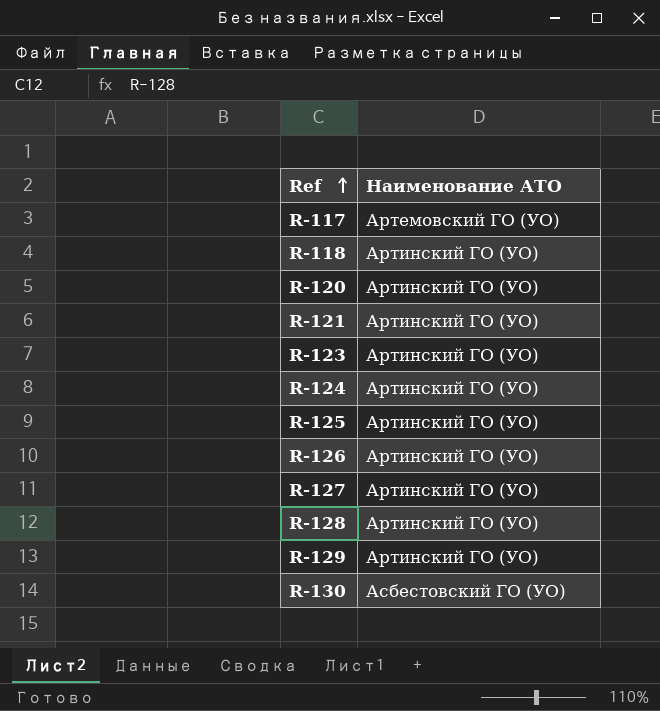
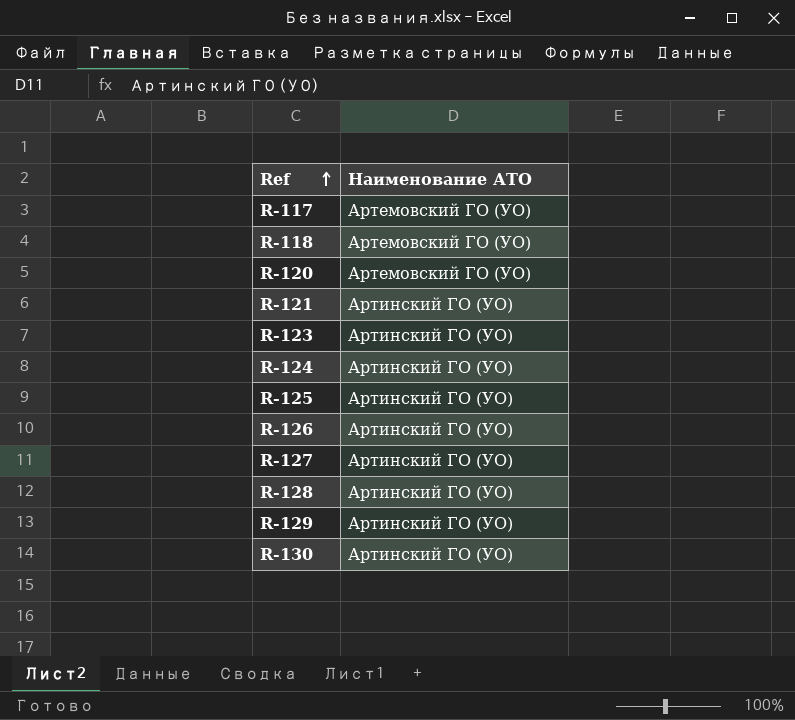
R-118 | Наименование АТО: Артинский ГО (УО) -> Артемовский ГО (УО)
R-120 | Наименование АТО: Артинский ГО (УО) -> Артемовский ГО (УО)
R-130 | Наименование АТО: Асбестовский ГО (УО) -> Артинский ГО (УО)

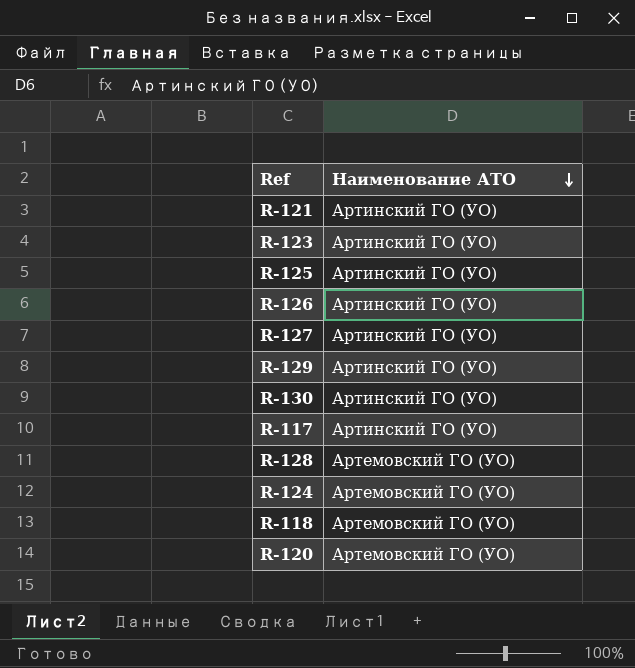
row order: Ref ascending -> Наименование АТО descending
R-117 | Наименование АТО: Артемовский ГО (УО) -> Артинский ГО (УО)
R-128 | Наименование АТО: Артинский ГО (УО) -> Артемовский ГО (УО)
R-124 | Наименование АТО: Артинский ГО (УО) -> Артемовский ГО (УО)

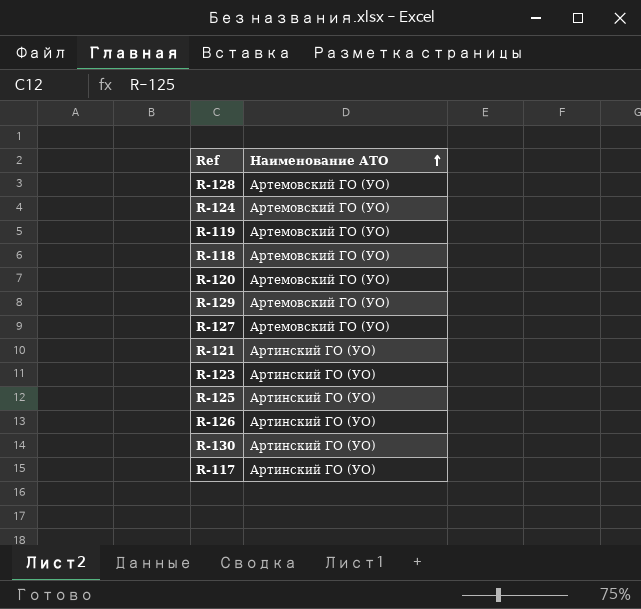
row order: Наименование АТО descending -> Наименование АТО ascending
row R-119: none -> Артемовский ГО (УО)
R-129 | Наименование АТО: Артинский ГО (УО) -> Артемовский ГО (УО)
R-127 | Наименование АТО: Артинский ГО (УО) -> Артемовский ГО (УО)

